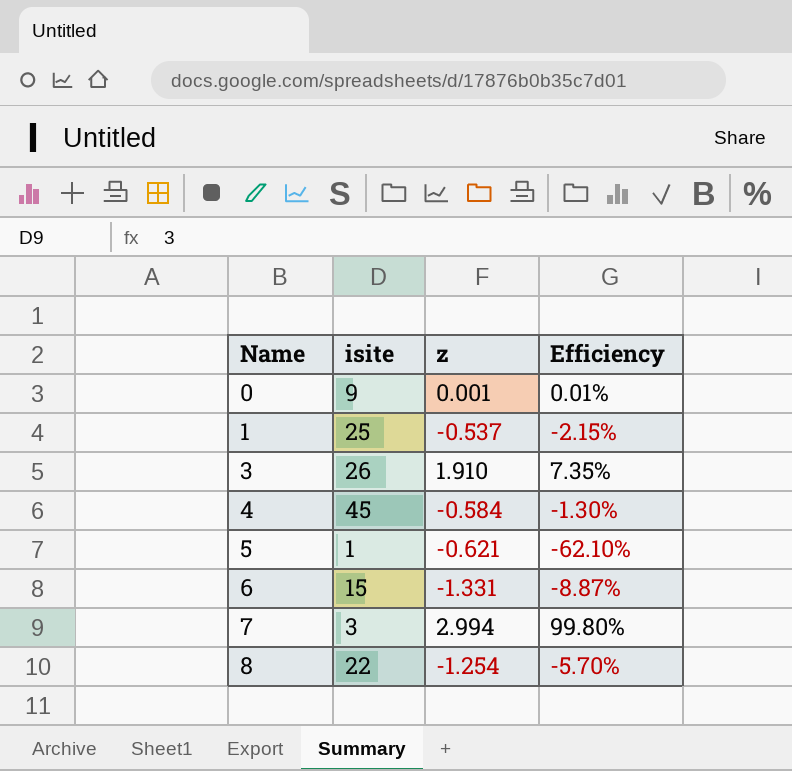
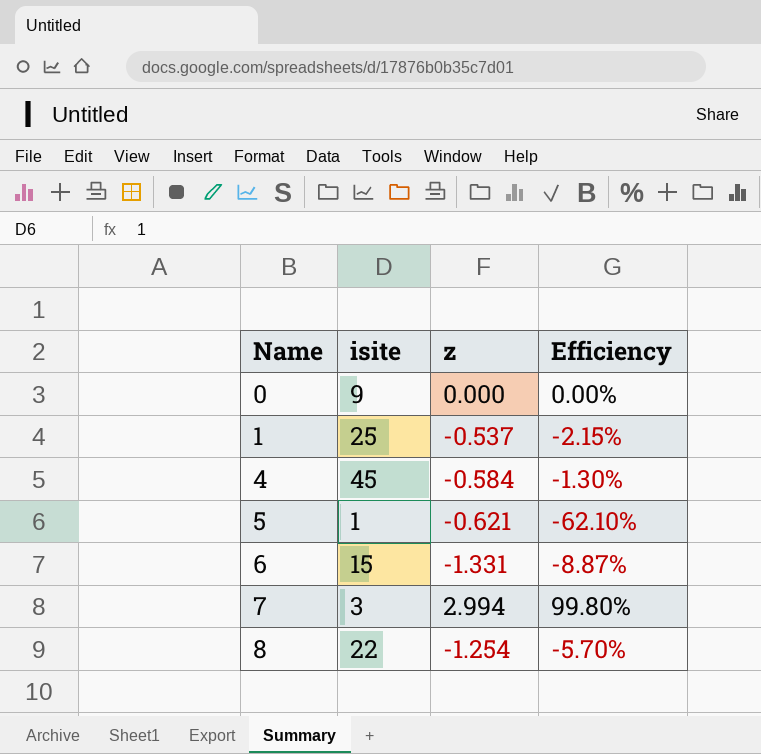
row 3: 26 | 1.910 | 7.35% -> none
0 | z: 0.001 -> 0.000
0 | Efficiency: 0.01% -> 0.00%

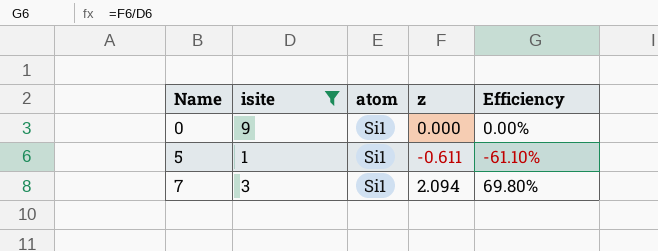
filter: none -> isite <= 9
column atom | position: none -> 3
5 | z: -0.621 -> -0.611
5 | Efficiency: -62.10% -> -61.10%
7 | z: 2.994 -> 2.094
7 | Efficiency: 99.80% -> 69.80%

